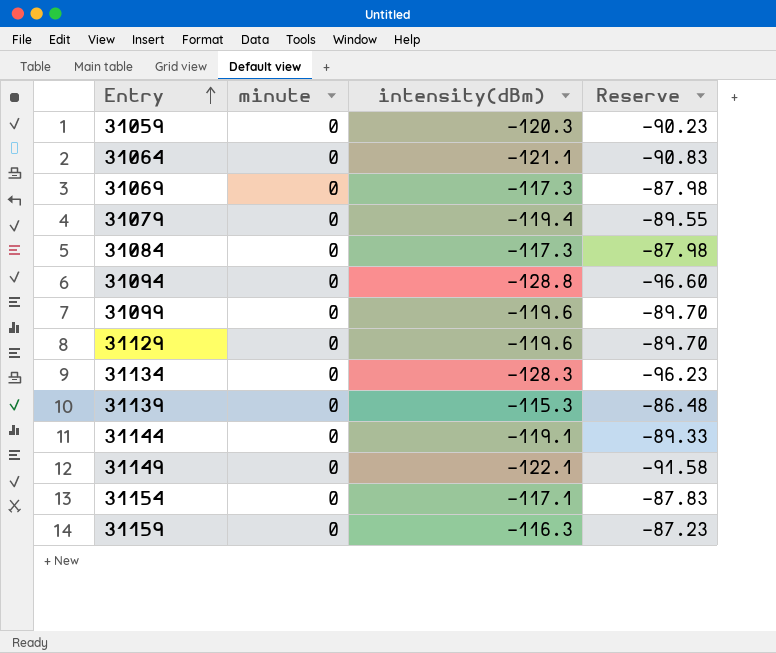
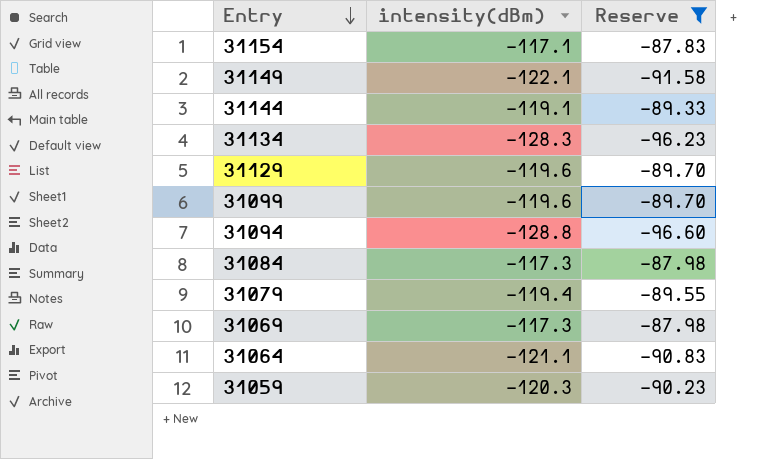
filter: none -> Reserve <= -87.83
row order: Entry ascending -> Entry descending
column minute | position: 2 -> none

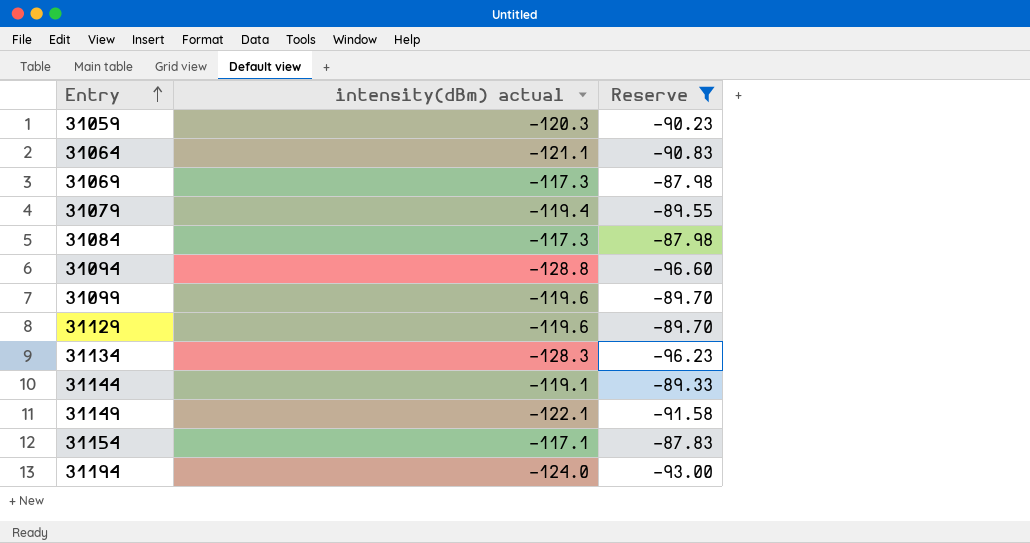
row order: Entry descending -> Entry ascending
column name: intensity(dBm) -> intensity(dBm) actual
row 31194: none -> -124.0 | -93.00

